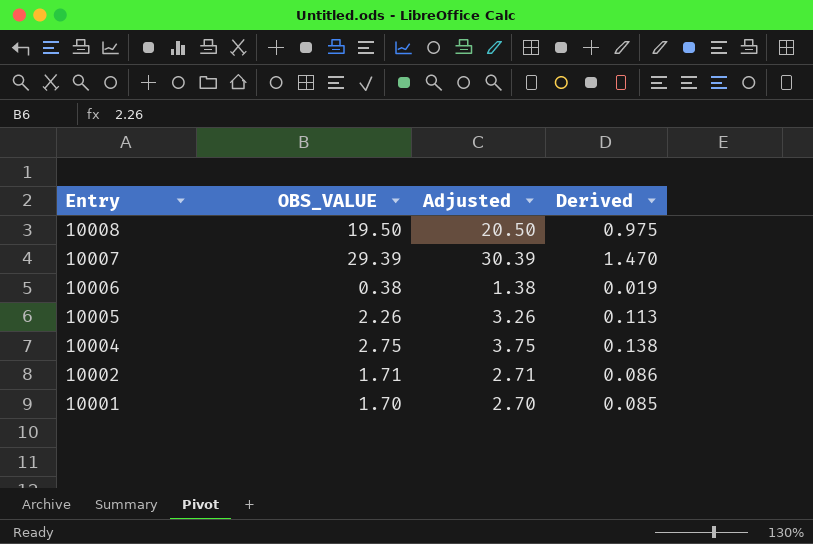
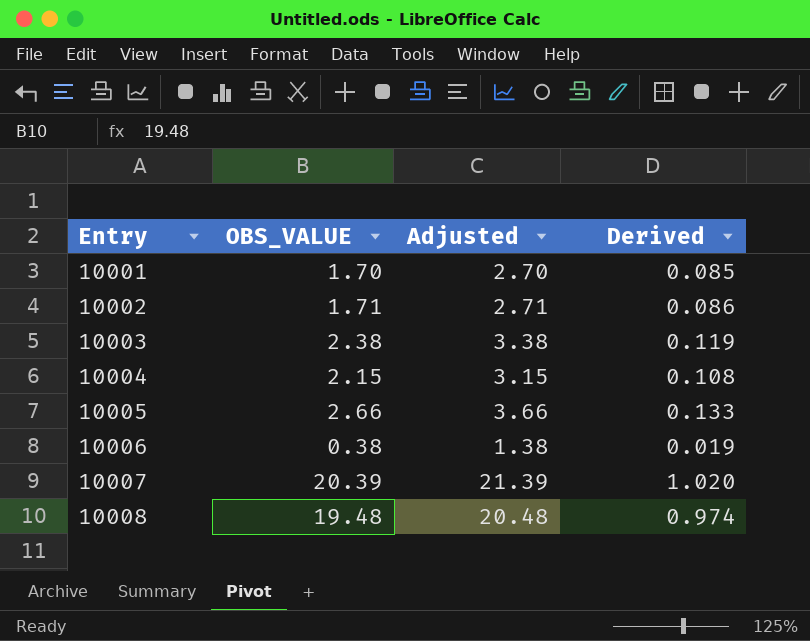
row order: Entry descending -> Entry ascending
row 10003: none -> 2.38 | 3.38 | 0.119
10004 | OBS_VALUE: 2.75 -> 2.15
10004 | Adjusted: 3.75 -> 3.15
10004 | Derived: 0.138 -> 0.108
10005 | OBS_VALUE: 2.26 -> 2.66
10005 | Adjusted: 3.26 -> 3.66
10005 | Derived: 0.113 -> 0.133
10007 | OBS_VALUE: 29.39 -> 20.39
10007 | Adjusted: 30.39 -> 21.39
10007 | Derived: 1.470 -> 1.020
10008 | OBS_VALUE: 19.50 -> 19.48
10008 | Adjusted: 20.50 -> 20.48
10008 | Derived: 0.975 -> 0.974

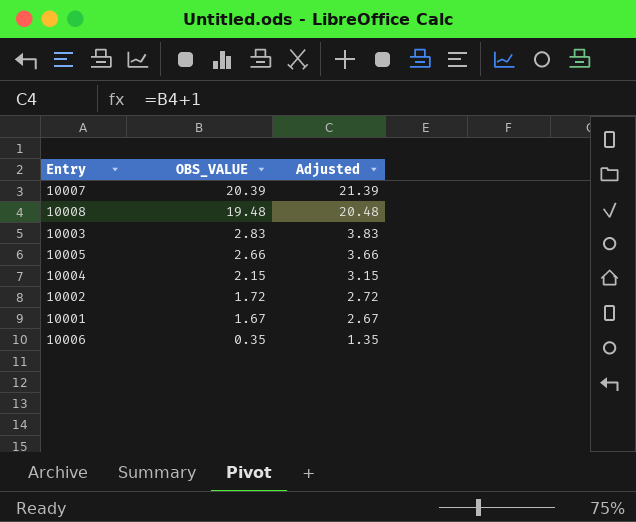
row order: Entry ascending -> OBS_VALUE descending
column Derived | formula: [OBS_VALUE] * 0.05 -> none
10003 | OBS_VALUE: 2.38 -> 2.83
10003 | Adjusted: 3.38 -> 3.83
10002 | OBS_VALUE: 1.71 -> 1.72
10002 | Adjusted: 2.71 -> 2.72
10001 | OBS_VALUE: 1.70 -> 1.67
10001 | Adjusted: 2.70 -> 2.67
10006 | OBS_VALUE: 0.38 -> 0.35
10006 | Adjusted: 1.38 -> 1.35

